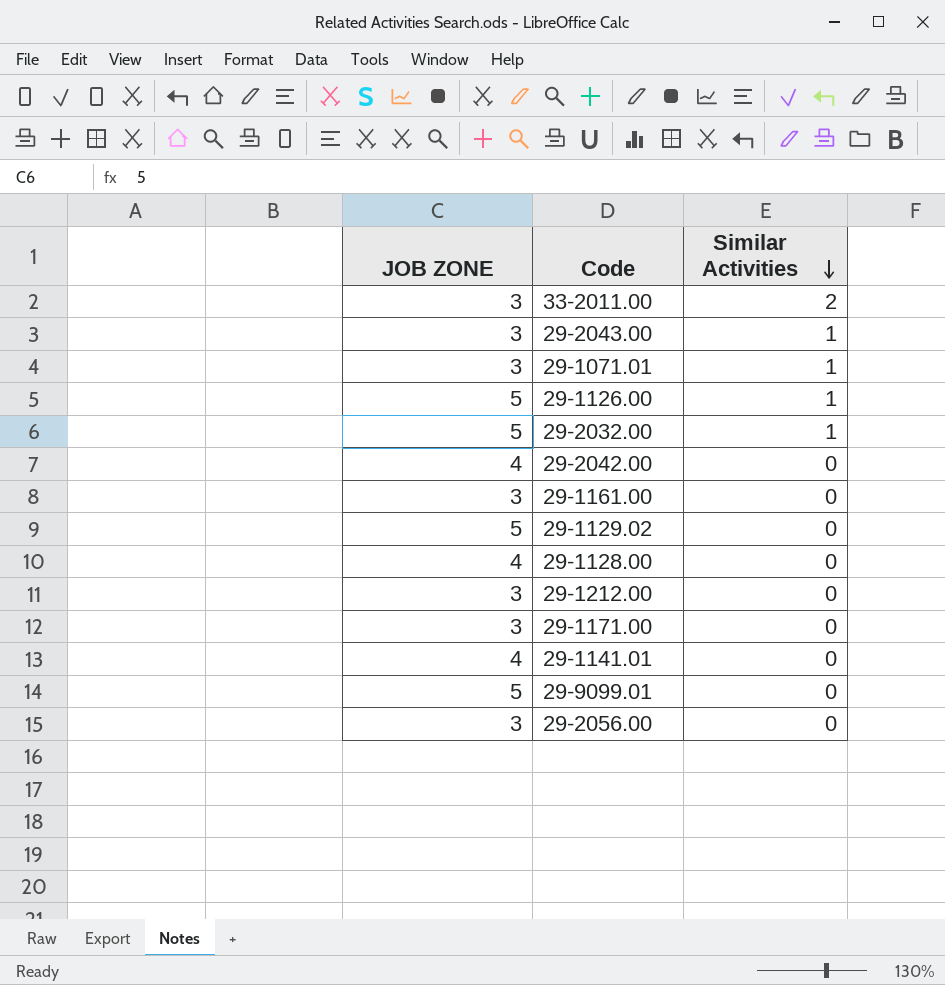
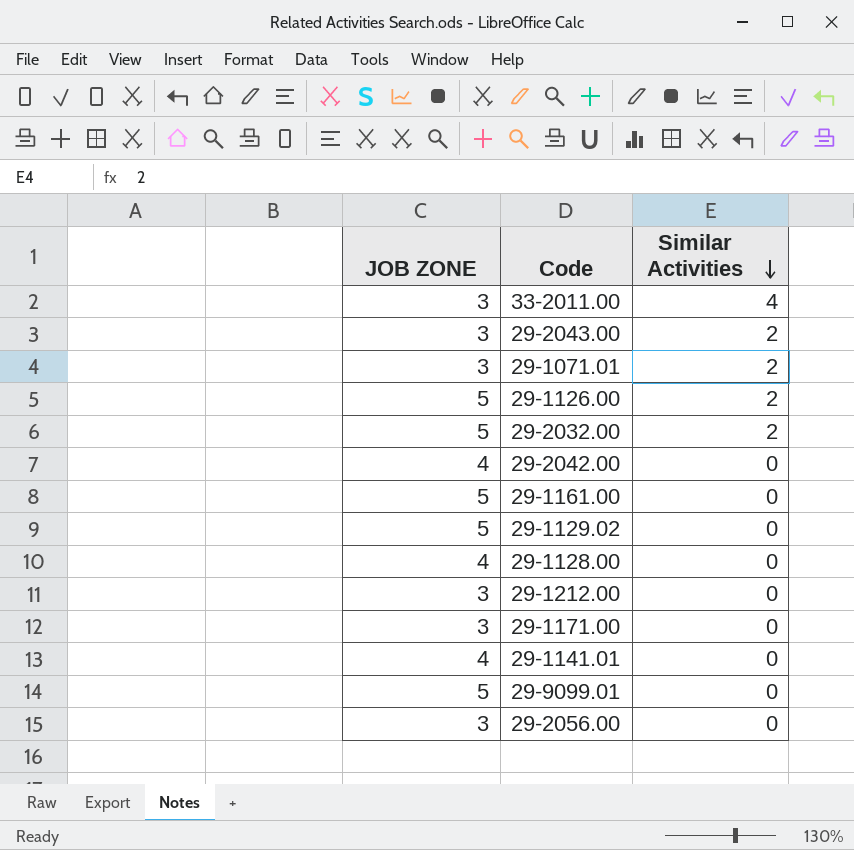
33-2011.00 | Similar Activities: 2 -> 4
29-2043.00 | Similar Activities: 1 -> 2
29-1071.01 | Similar Activities: 1 -> 2
29-1126.00 | Similar Activities: 1 -> 2
29-2032.00 | Similar Activities: 1 -> 2
29-1161.00 | JOB ZONE: 3 -> 5

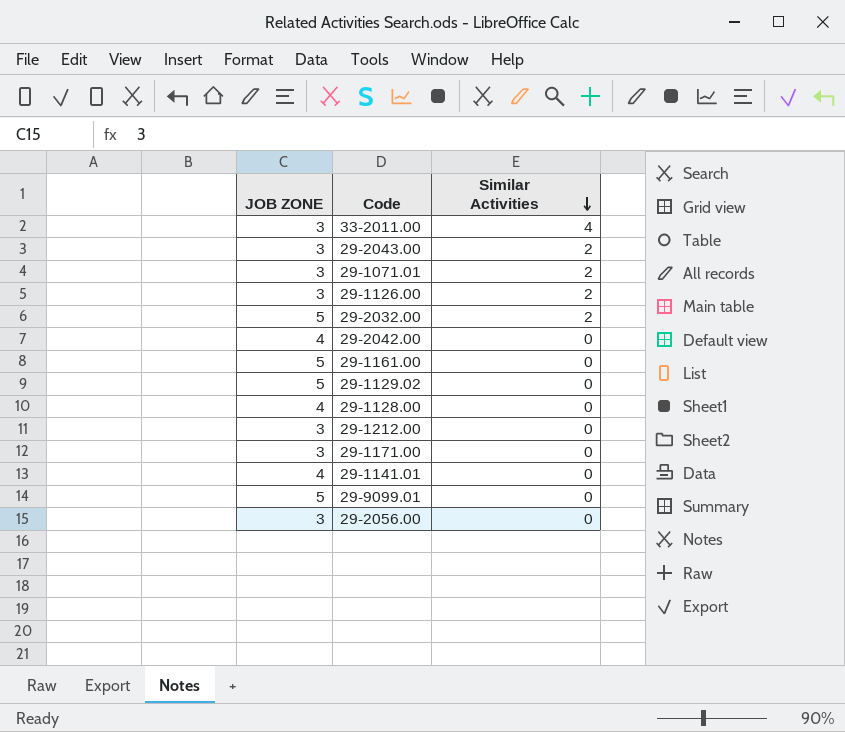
29-1126.00 | JOB ZONE: 5 -> 3

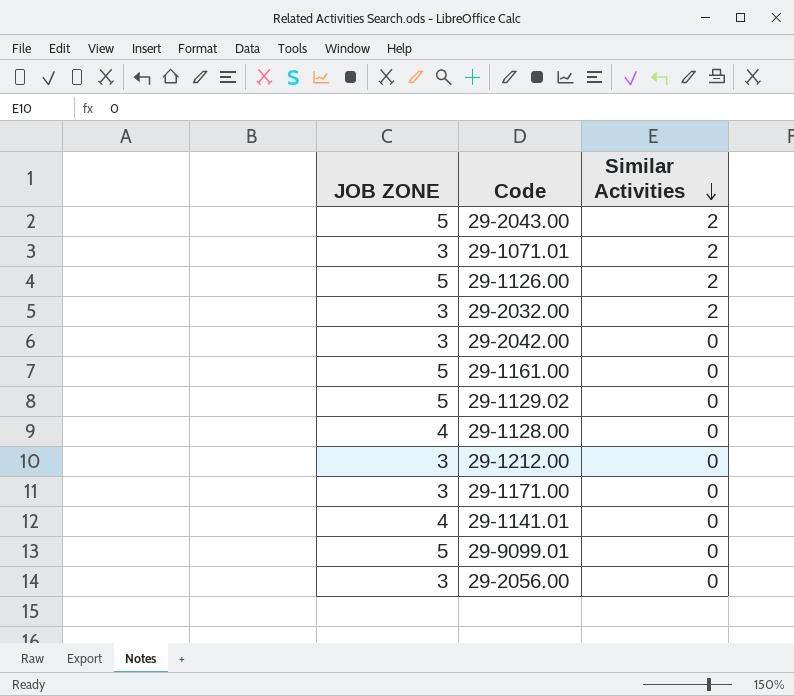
row 33-2011.00: 3 | 4 -> none
29-2043.00 | JOB ZONE: 3 -> 5
29-1126.00 | JOB ZONE: 3 -> 5
29-2032.00 | JOB ZONE: 5 -> 3
29-2042.00 | JOB ZONE: 4 -> 3

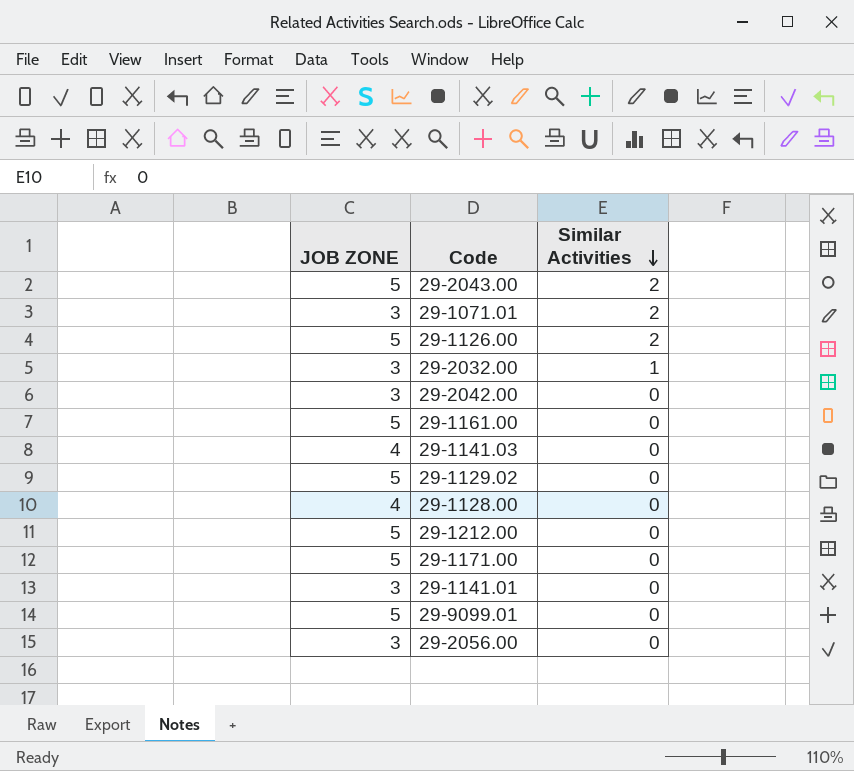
29-2032.00 | Similar Activities: 2 -> 1
row 29-1141.03: none -> 4 | 0
29-1212.00 | JOB ZONE: 3 -> 5
29-1171.00 | JOB ZONE: 3 -> 5
29-1141.01 | JOB ZONE: 4 -> 3

